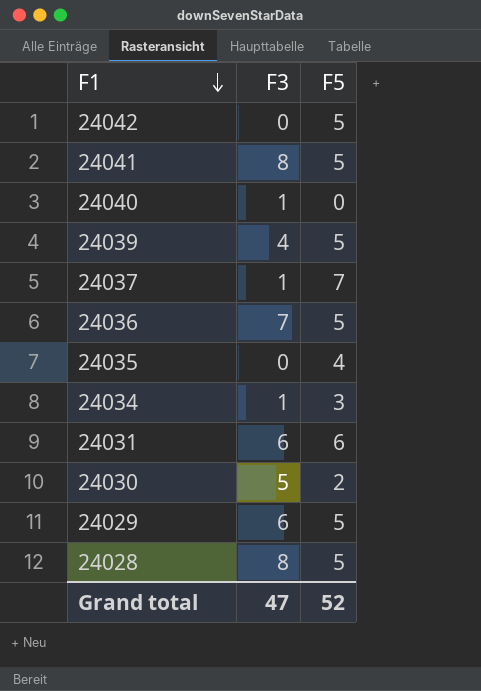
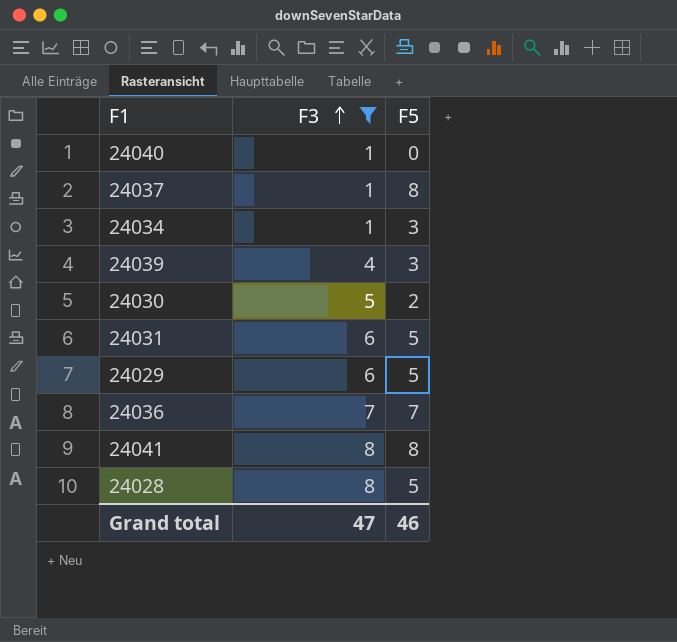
filter: none -> F3 != 0
row order: F1 descending -> F3 ascending
24037 | F5: 7 -> 8
24039 | F5: 5 -> 3
24031 | F5: 6 -> 5
24036 | F5: 5 -> 7
24041 | F5: 5 -> 8
Grand total | F5: 52 -> 46

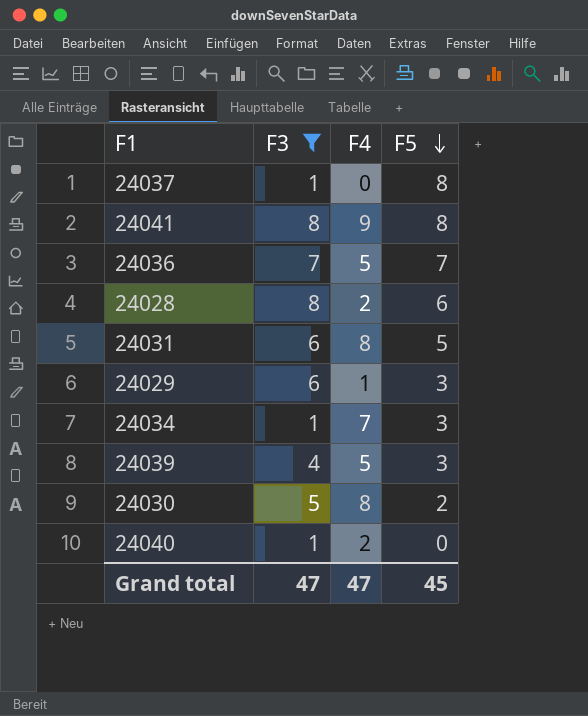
row order: F3 ascending -> F5 descending
column F4 | position: none -> 3
24028 | F5: 5 -> 6
24029 | F5: 5 -> 3
Grand total | F5: 46 -> 45

